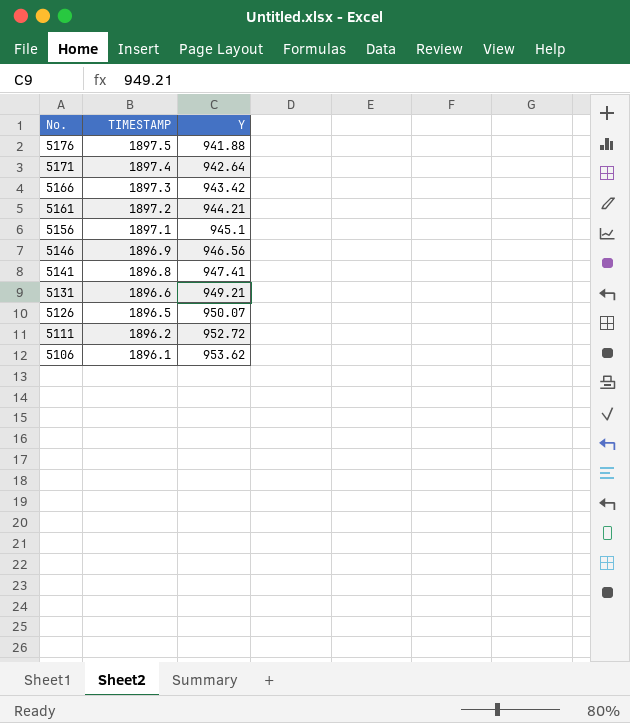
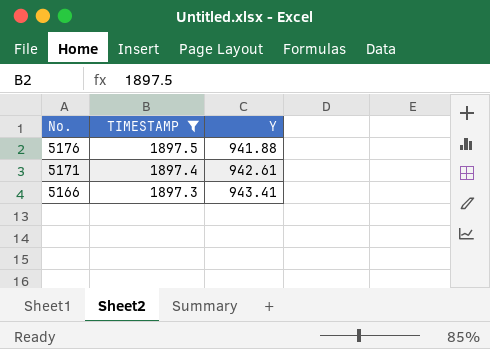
filter: none -> TIMESTAMP >= 1897.3
5171 | Y: 942.64 -> 942.61
5166 | Y: 943.42 -> 943.41

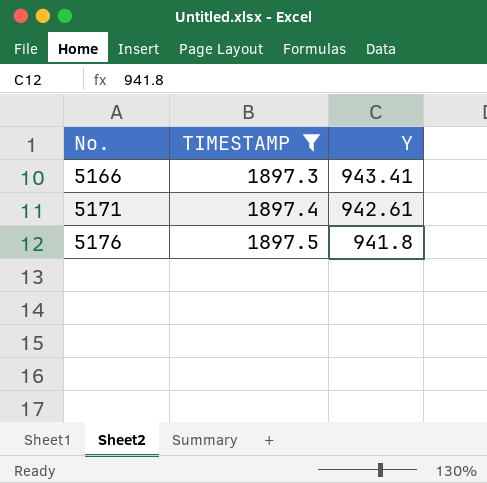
row order: No. descending -> No. ascending
5176 | Y: 941.88 -> 941.8

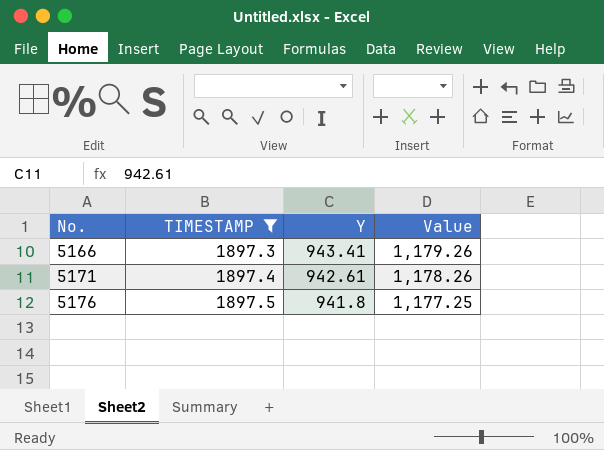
column Value | formula: none -> [Y] * 1.25

